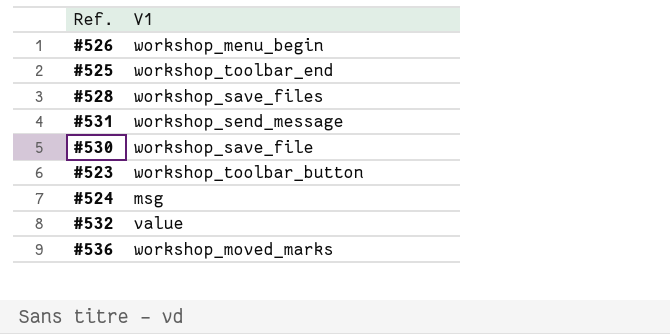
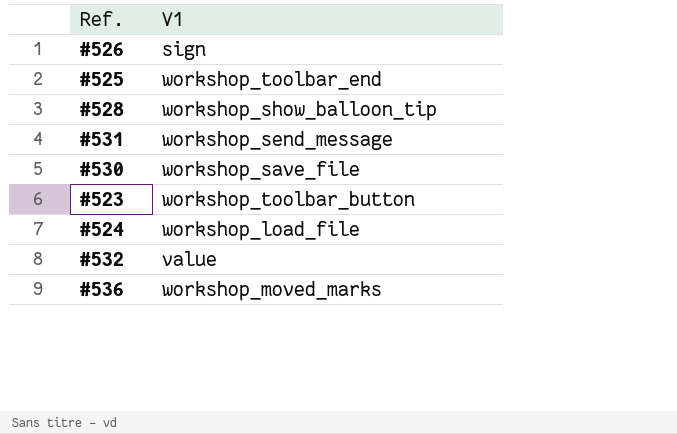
#526 | V1: workshop_menu_begin -> sign
#528 | V1: workshop_save_files -> workshop_show_balloon_tip
#524 | V1: msg -> workshop_load_file

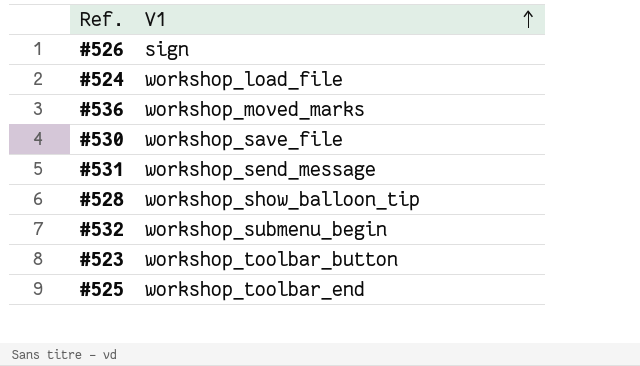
row order: none -> V1 ascending
#532 | V1: value -> workshop_submenu_begin

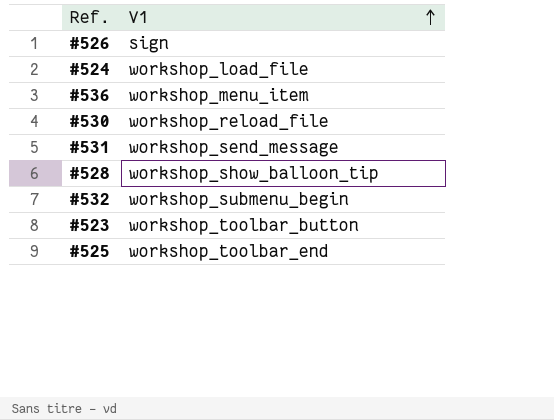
#536 | V1: workshop_moved_marks -> workshop_menu_item
#530 | V1: workshop_save_file -> workshop_reload_file

